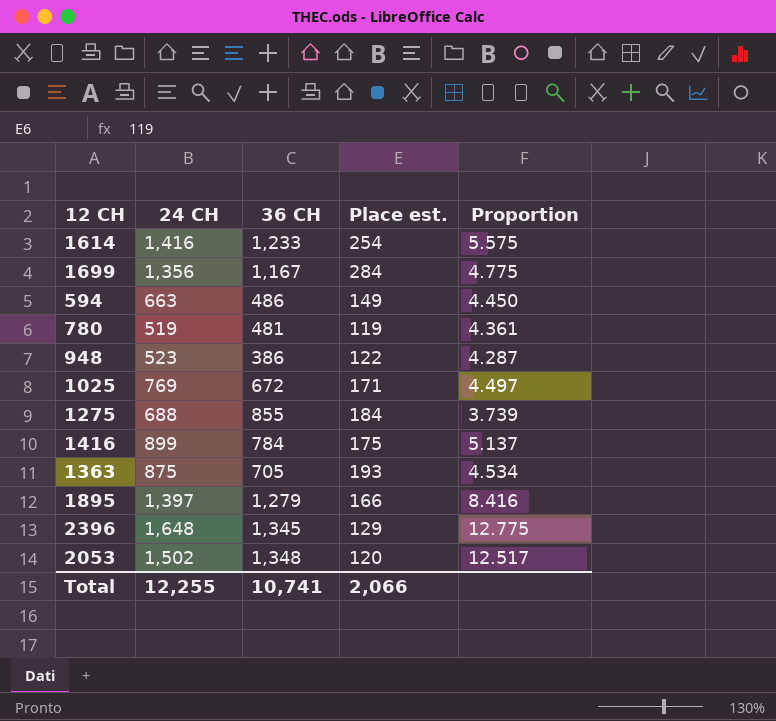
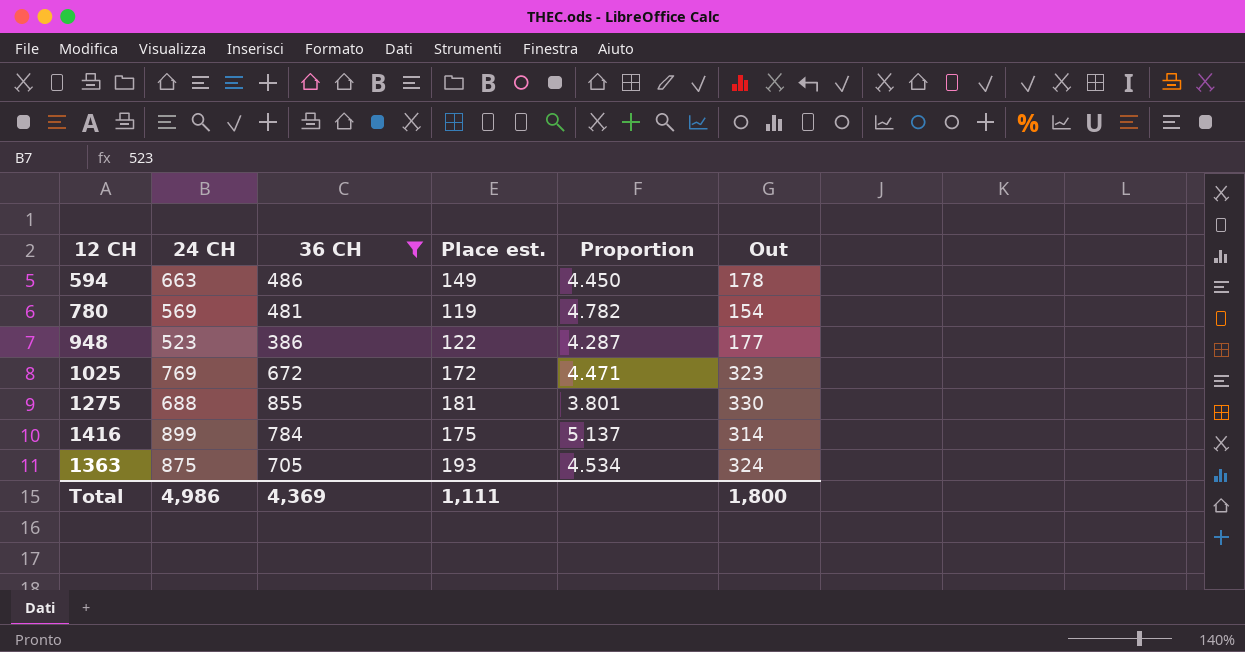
filter: none -> 36 CH <= 855
column Out | position: none -> 6
780 | 24 CH: 519 -> 569
780 | Proportion: 4.361 -> 4.782
1025 | Place est.: 171 -> 172
1025 | Proportion: 4.497 -> 4.471
1275 | Place est.: 184 -> 181
1275 | Proportion: 3.739 -> 3.801
Total | 24 CH: 12,255 -> 4,986
Total | 36 CH: 10,741 -> 4,369
Total | Place est.: 2,066 -> 1,111

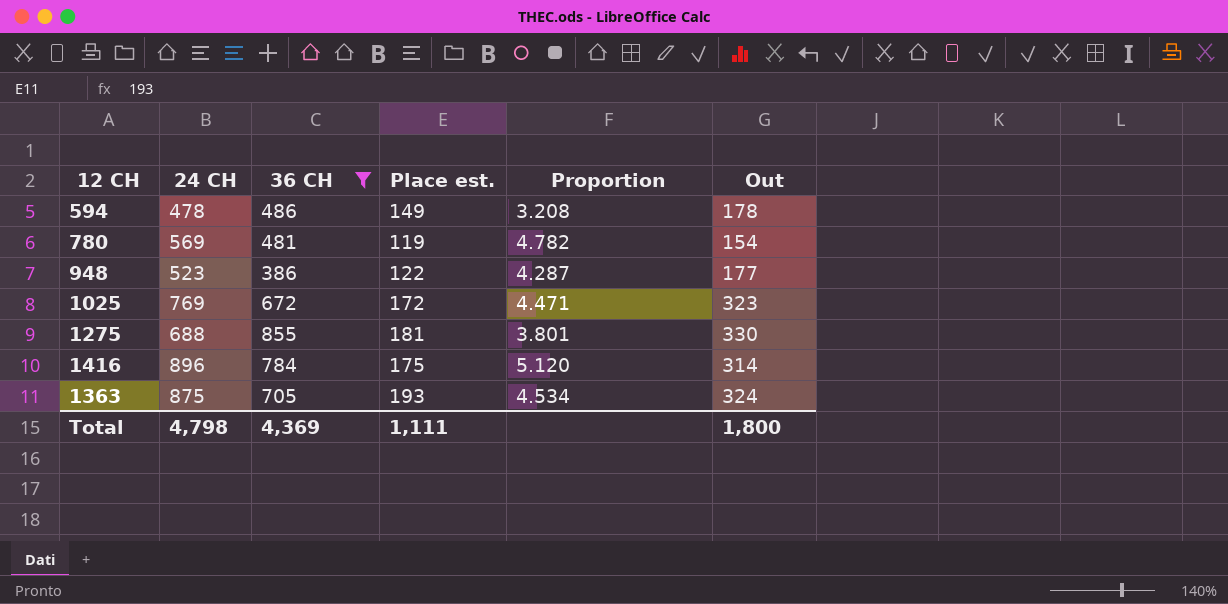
594 | 24 CH: 663 -> 478
594 | Proportion: 4.450 -> 3.208
1416 | 24 CH: 899 -> 896
1416 | Proportion: 5.137 -> 5.120
Total | 24 CH: 4,986 -> 4,798

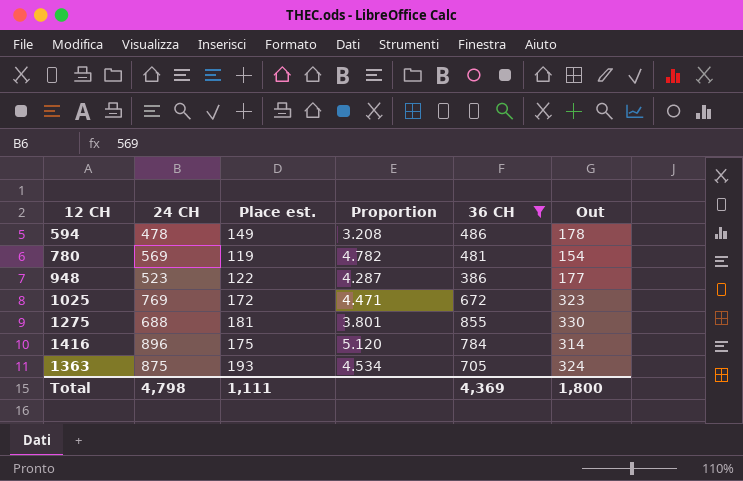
column 36 CH | position: 3 -> 5

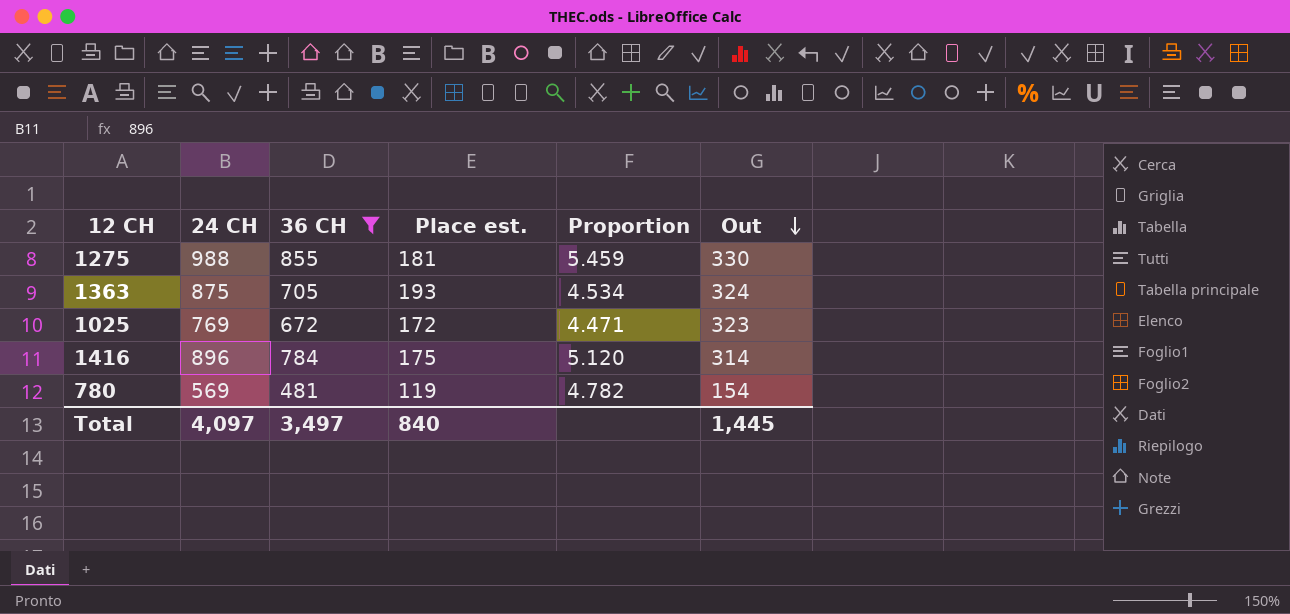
row order: none -> Out descending
column 36 CH | position: 5 -> 3
row 594: 478 | 149 | 3.208 | 486 | 178 -> none
row 948: 523 | 122 | 4.287 | 386 | 177 -> none
1275 | 24 CH: 688 -> 988
1275 | Proportion: 3.801 -> 5.459
Total | 24 CH: 4,798 -> 4,097
Total | 36 CH: 4,369 -> 3,497
Total | Place est.: 1,111 -> 840
Total | Out: 1,800 -> 1,445

